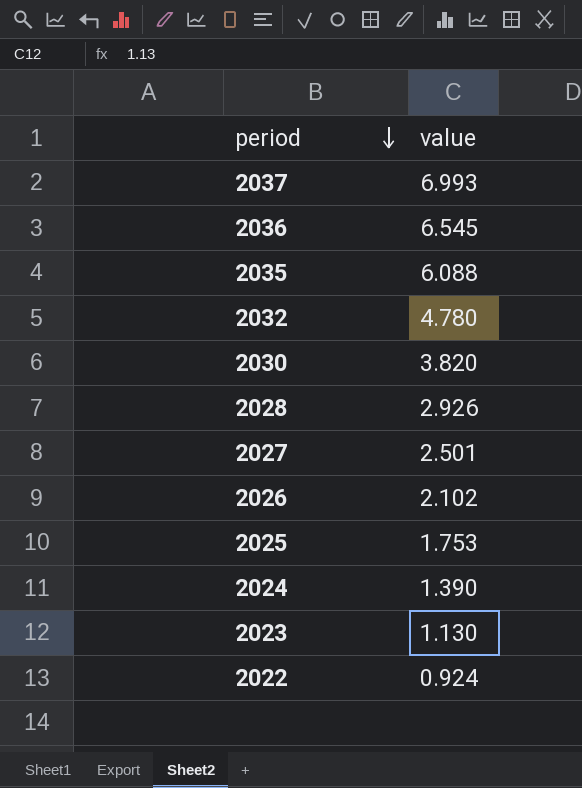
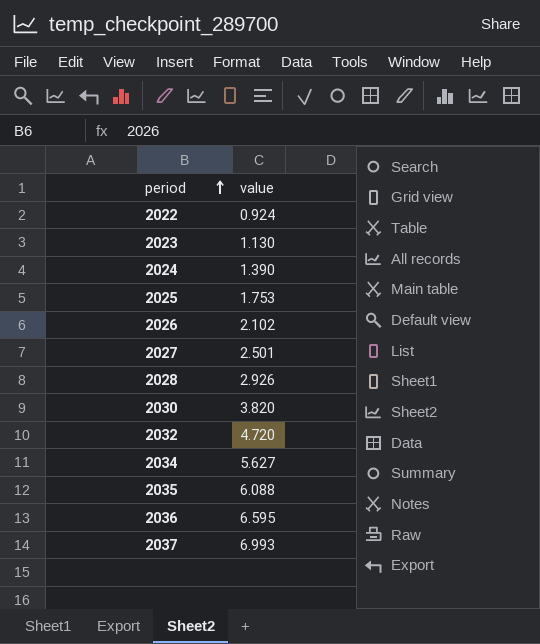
row order: period descending -> period ascending
2032 | value: 4.780 -> 4.720
row 2034: none -> 5.627
2036 | value: 6.545 -> 6.595

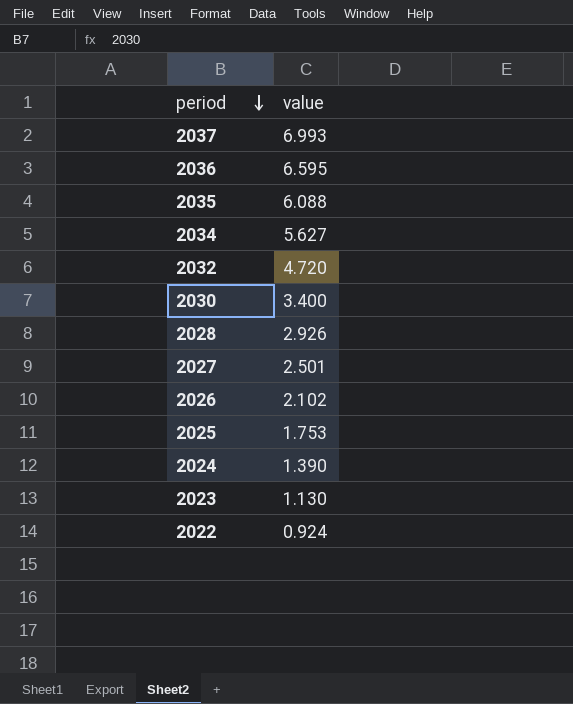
row order: period ascending -> period descending
2030 | value: 3.820 -> 3.400

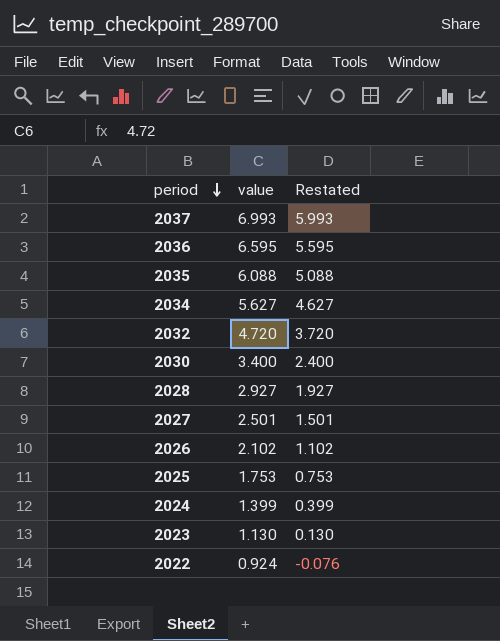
column Restated | formula: none -> [value] - 1
2028 | value: 2.926 -> 2.927
2024 | value: 1.390 -> 1.399

